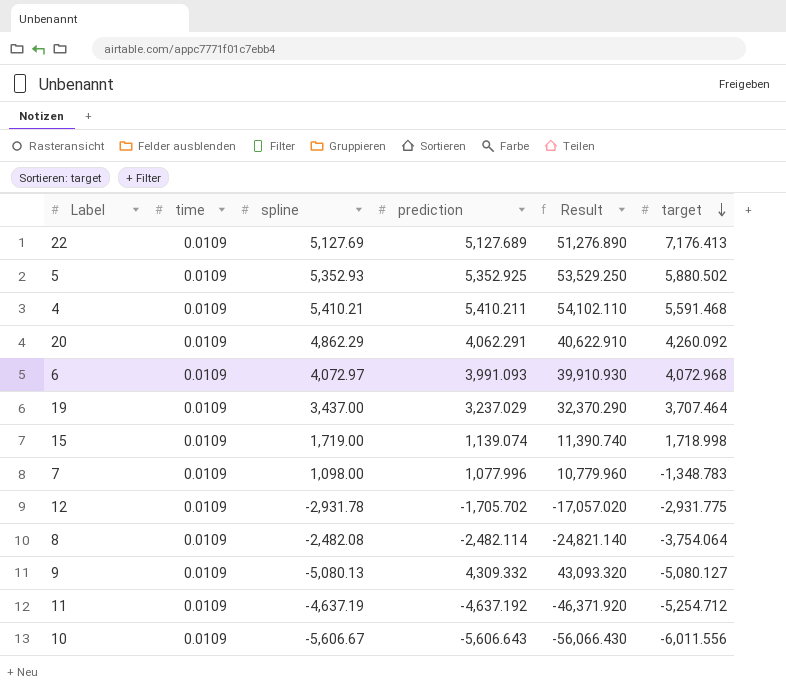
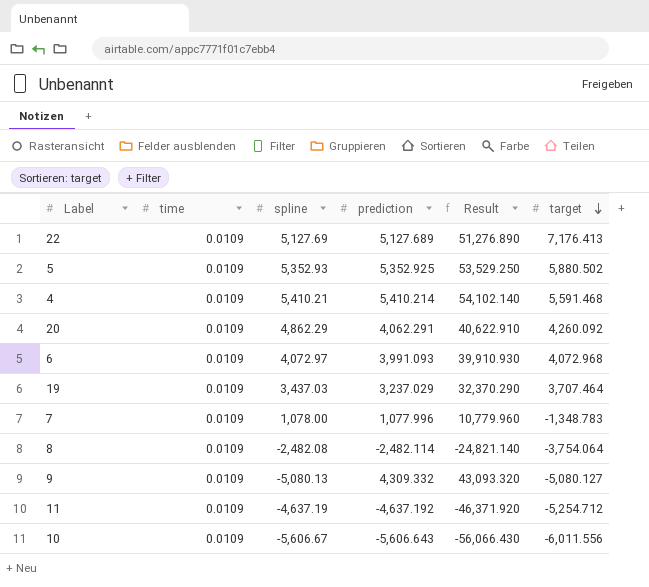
row 15: 0.0109 | 1,719.00 | 1,139.074 | 11,390.740 | 1,718.998 -> none
row 12: 0.0109 | -2,931.78 | -1,705.702 | -17,057.020 | -2,931.775 -> none
4 | prediction: 5,410.211 -> 5,410.214
4 | Result: 54,102.110 -> 54,102.140
19 | spline: 3,437.00 -> 3,437.03
7 | spline: 1,098.00 -> 1,078.00

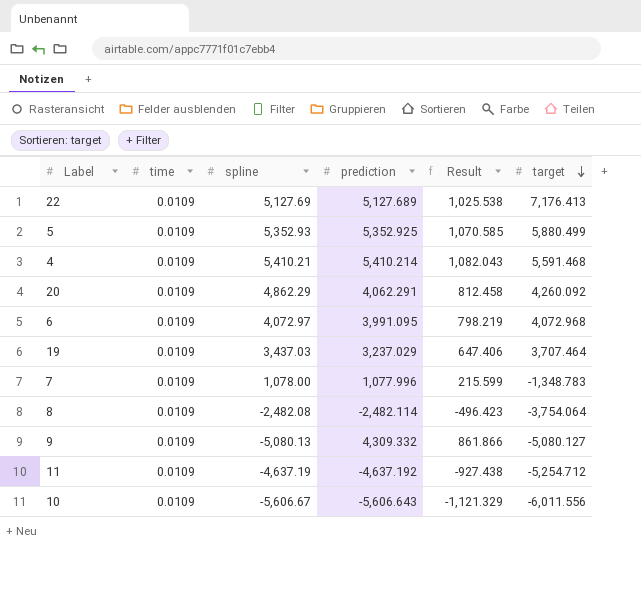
column Result | formula: [prediction] * 10 -> [prediction] * 0.2
5 | target: 5,880.502 -> 5,880.499
6 | prediction: 3,991.093 -> 3,991.095

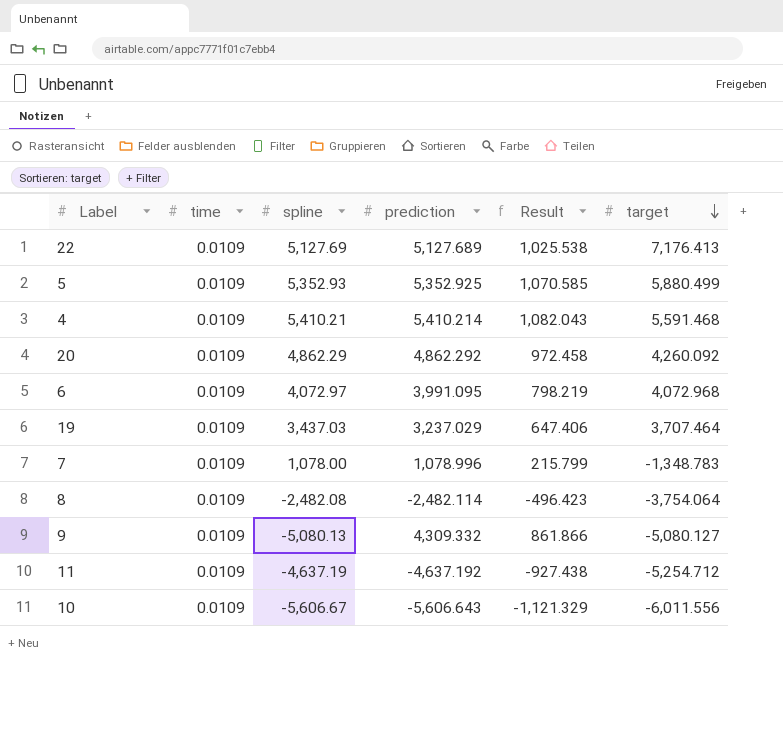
20 | prediction: 4,062.291 -> 4,862.292
20 | Result: 812.458 -> 972.458
7 | prediction: 1,077.996 -> 1,078.996
7 | Result: 215.599 -> 215.799

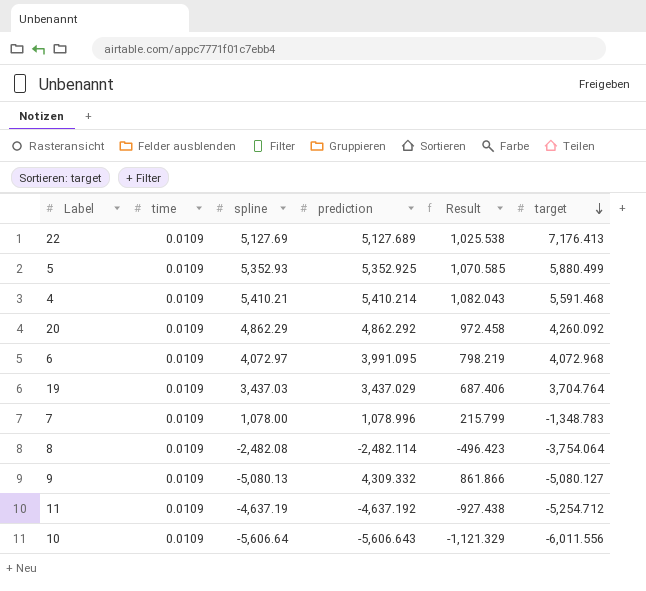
19 | prediction: 3,237.029 -> 3,437.029
19 | Result: 647.406 -> 687.406
19 | target: 3,707.464 -> 3,704.764
10 | spline: -5,606.67 -> -5,606.64

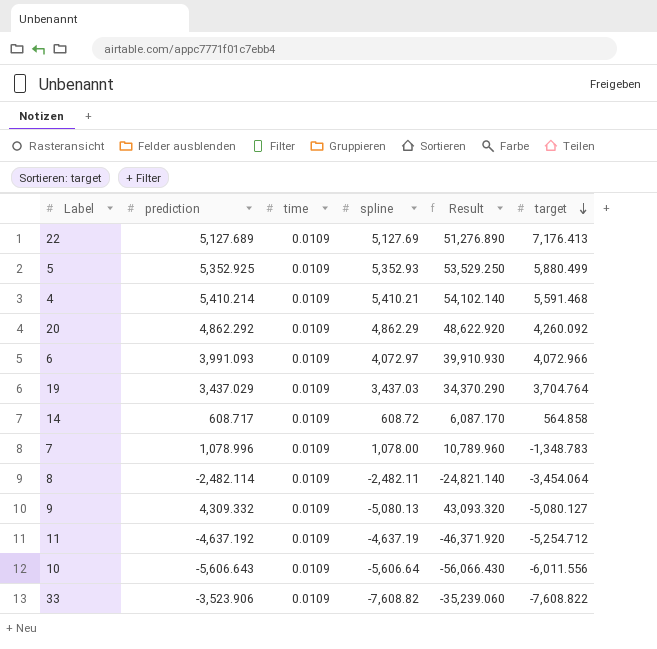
column prediction | position: 4 -> 2
column Result | formula: [prediction] * 0.2 -> [prediction] * 10
6 | prediction: 3,991.095 -> 3,991.093
6 | target: 4,072.968 -> 4,072.966
row 14: none -> 608.717 | 0.0109 | 608.72 | 6,087.170 | 564.858
8 | spline: -2,482.08 -> -2,482.11
8 | target: -3,754.064 -> -3,454.064
row 33: none -> -3,523.906 | 0.0109 | -7,608.82 | -35,239.060 | -7,608.822

